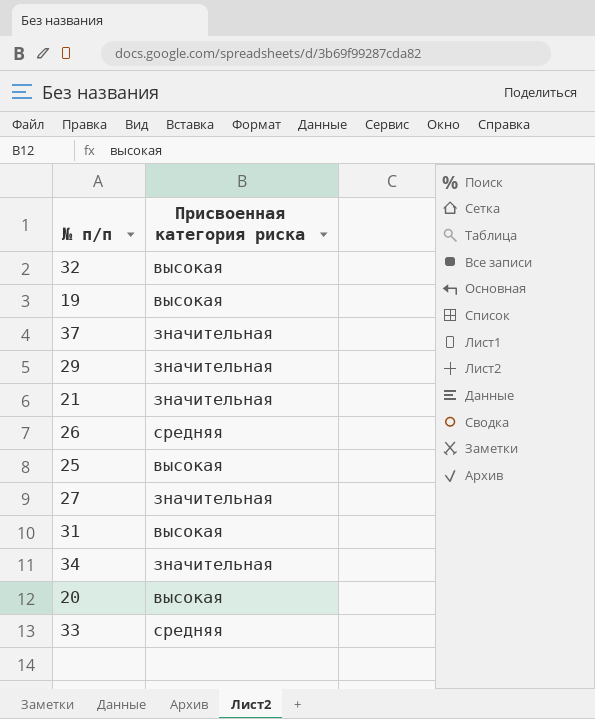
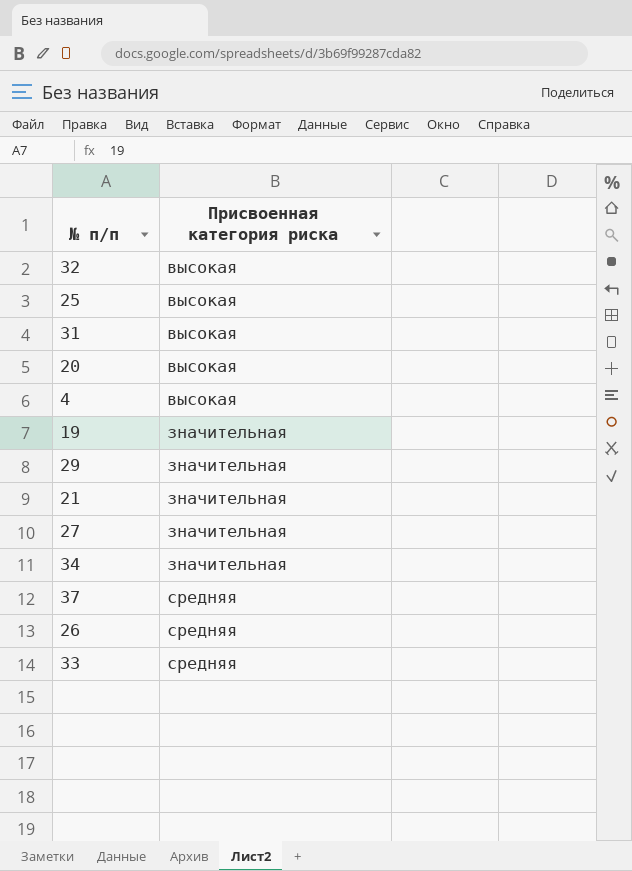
row order: none -> Присвоенная категория риска ascending
row 4: none -> высокая
19 | Присвоенная категория риска: высокая -> значительная
37 | Присвоенная категория риска: значительная -> средняя

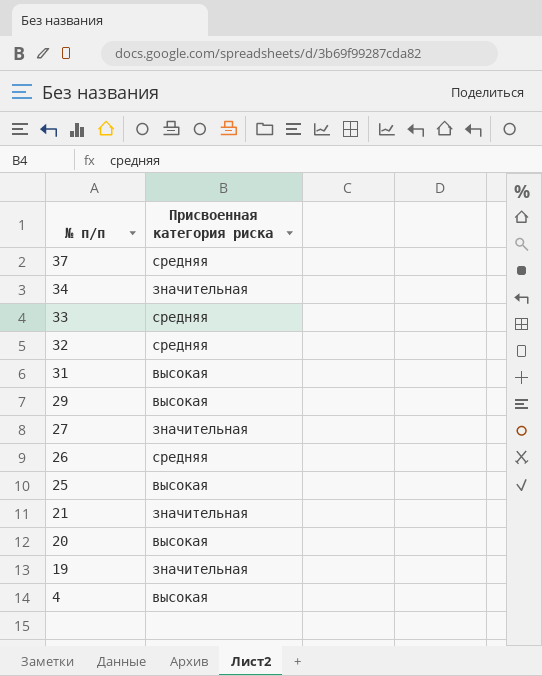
row order: Присвоенная категория риска ascending -> № п/п descending
32 | Присвоенная категория риска: высокая -> средняя
29 | Присвоенная категория риска: значительная -> высокая

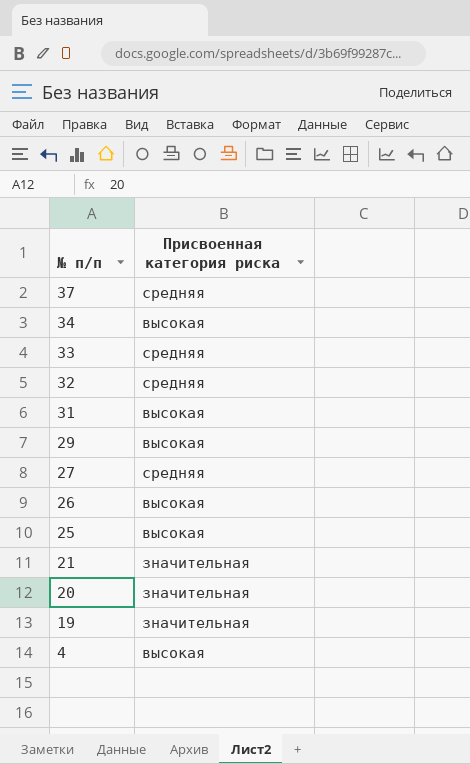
34 | Присвоенная категория риска: значительная -> высокая
27 | Присвоенная категория риска: значительная -> средняя
26 | Присвоенная категория риска: средняя -> высокая
20 | Присвоенная категория риска: высокая -> значительная

